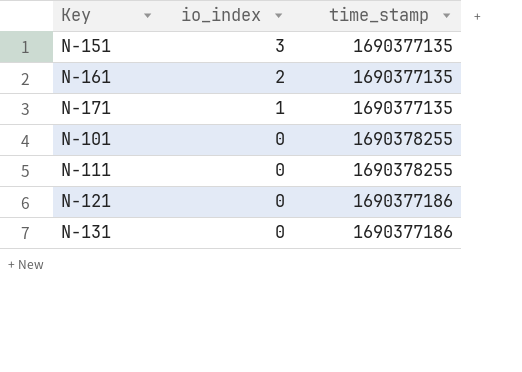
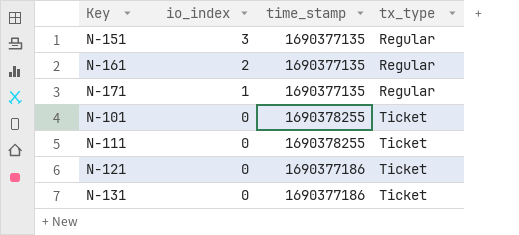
column tx_type | position: none -> 4

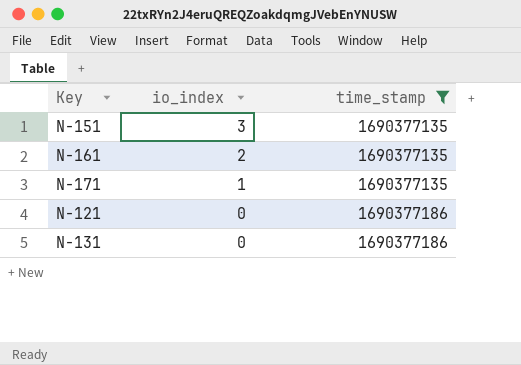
filter: none -> time_stamp != 1690378255
column tx_type | position: 4 -> none

